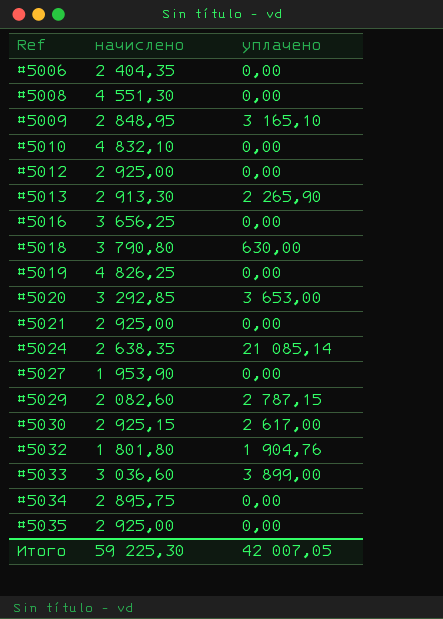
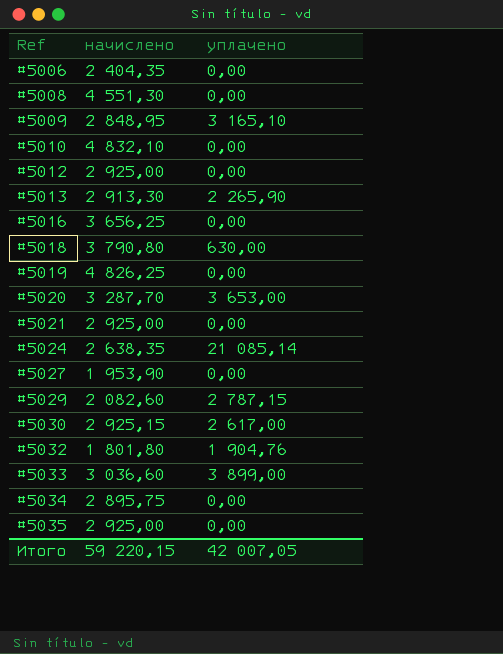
#5020 | начислено: 3 292,85 -> 3 287,70
Итого | начислено: 59 225,30 -> 59 220,15

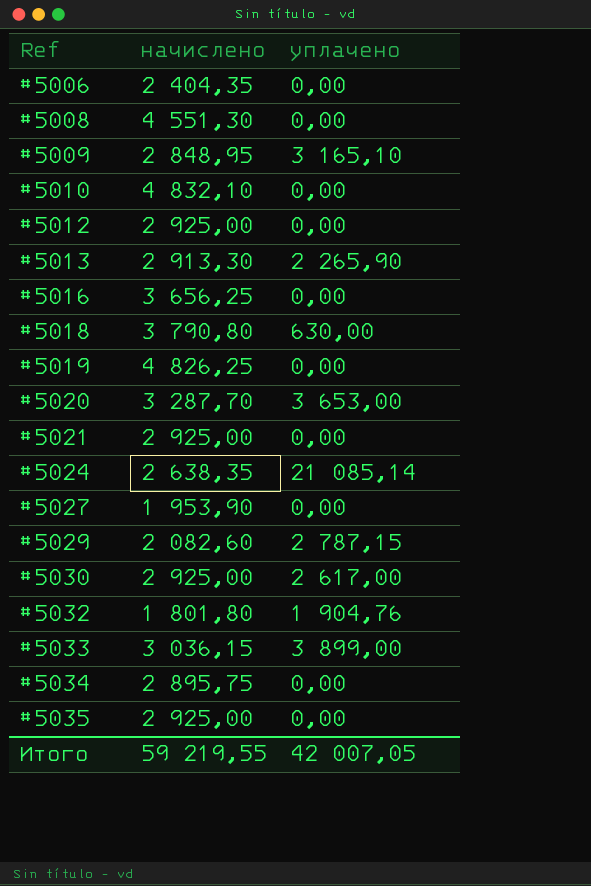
#5030 | начислено: 2 925,15 -> 2 925,00
#5033 | начислено: 3 036,60 -> 3 036,15
Итого | начислено: 59 220,15 -> 59 219,55

